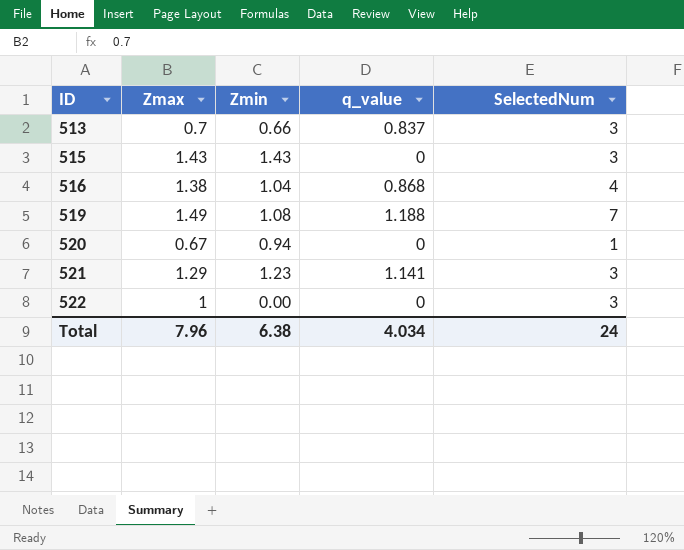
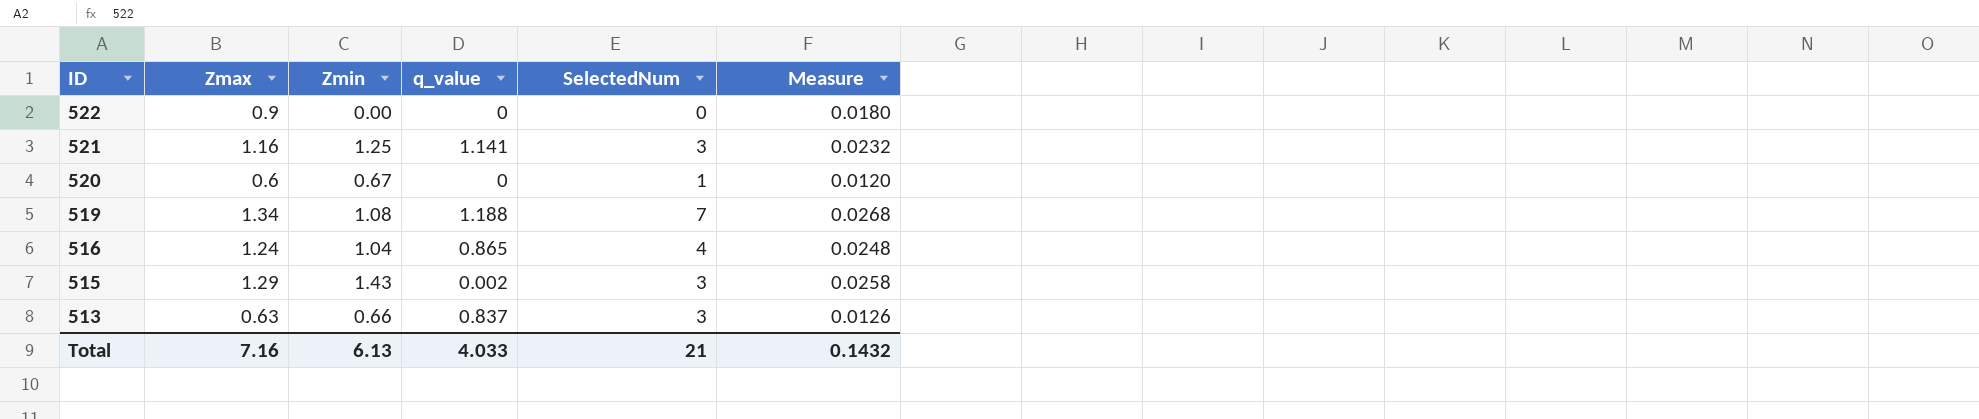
row order: ID ascending -> ID descending
column Measure | formula: none -> [Zmax] * 0.02
522 | Zmax: 1 -> 0.9
522 | SelectedNum: 3 -> 0
521 | Zmax: 1.29 -> 1.16
521 | Zmin: 1.23 -> 1.25
520 | Zmax: 0.67 -> 0.6
520 | Zmin: 0.94 -> 0.67
519 | Zmax: 1.49 -> 1.34
516 | Zmax: 1.38 -> 1.24
516 | q_value: 0.868 -> 0.865
515 | Zmax: 1.43 -> 1.29
515 | q_value: 0 -> 0.002
513 | Zmax: 0.7 -> 0.63
Total | Zmax: 7.96 -> 7.16
Total | Zmin: 6.38 -> 6.13
Total | q_value: 4.034 -> 4.033
Total | SelectedNum: 24 -> 21

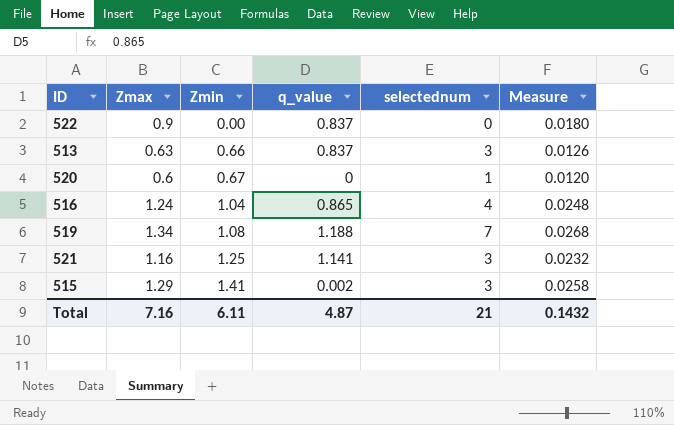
row order: ID descending -> Zmin ascending
column name: SelectedNum -> selectednum
522 | q_value: 0 -> 0.837
515 | Zmin: 1.43 -> 1.41
Total | Zmin: 6.13 -> 6.11
Total | q_value: 4.033 -> 4.87

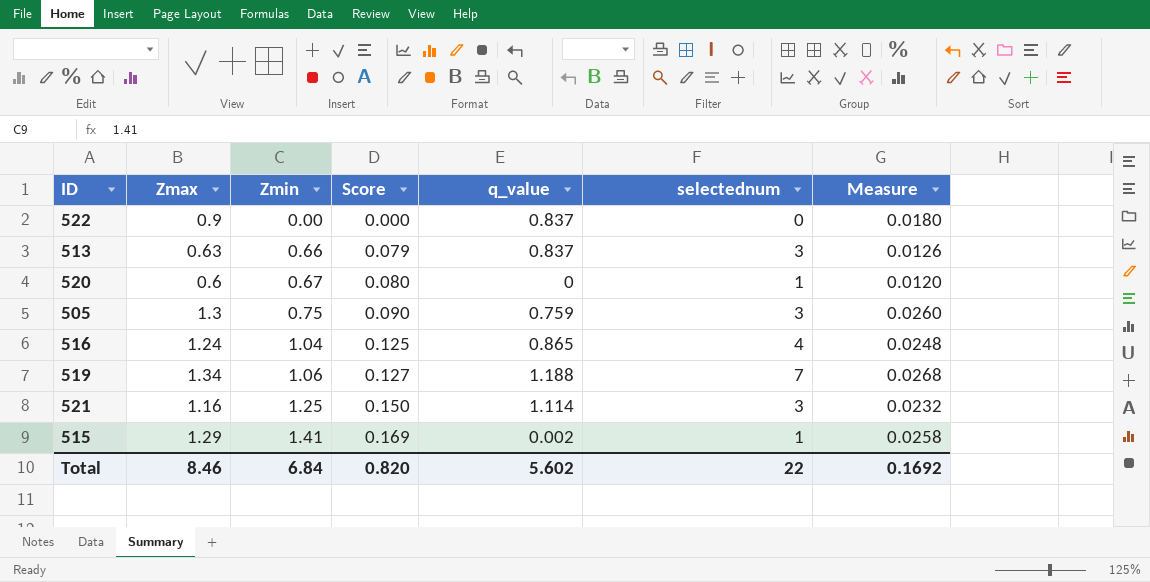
column Score | formula: none -> [Zmin] * 0.12
row 505: none -> 1.3 | 0.75 | 0.090 | 0.759 | 3 | 0.0260
519 | Zmin: 1.08 -> 1.06
521 | q_value: 1.141 -> 1.114
515 | selectednum: 3 -> 1
Total | Zmax: 7.16 -> 8.46
Total | Zmin: 6.11 -> 6.84
Total | q_value: 4.87 -> 5.602
Total | selectednum: 21 -> 22
Total | Measure: 0.1432 -> 0.1692

